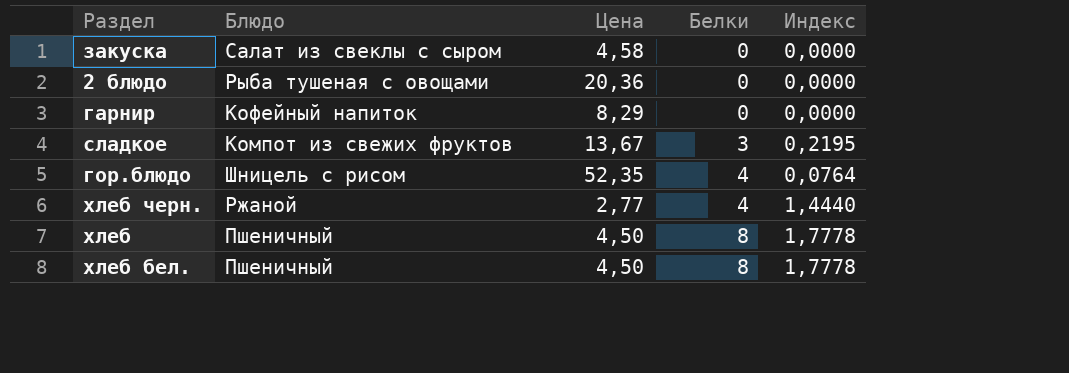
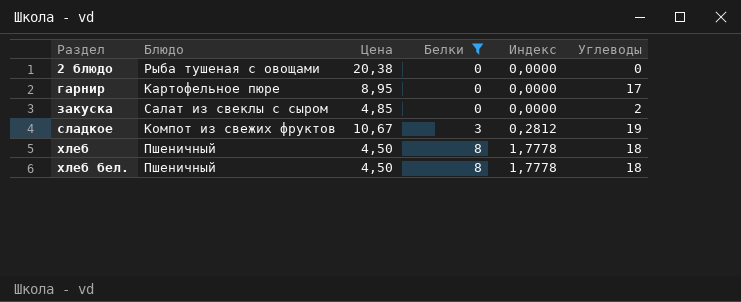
filter: none -> Белки != 4
row order: Белки ascending -> Раздел ascending
column Углеводы | position: none -> 6
2 блюдо | Цена: 20,36 -> 20,38
гарнир | Блюдо: Кофейный напиток -> Картофельное пюре
гарнир | Цена: 8,29 -> 8,95
закуска | Цена: 4,58 -> 4,85
сладкое | Цена: 13,67 -> 10,67
сладкое | Индекс: 0,2195 -> 0,2812

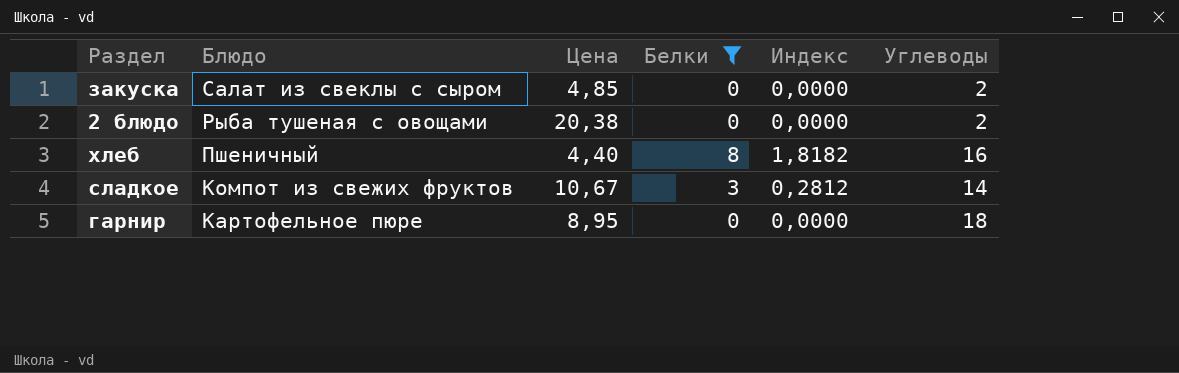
row order: Раздел ascending -> Блюдо descending
row хлеб бел.: Пшеничный | 4,50 | 8 | 1,7778 | 18 -> none
2 блюдо | Углеводы: 0 -> 2
хлеб | Цена: 4,50 -> 4,40
хлеб | Индекс: 1,7778 -> 1,8182
хлеб | Углеводы: 18 -> 16
сладкое | Углеводы: 19 -> 14
гарнир | Углеводы: 17 -> 18

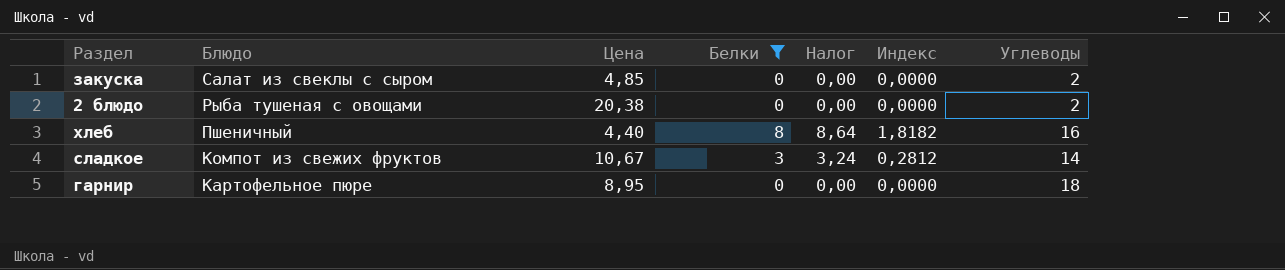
column Налог | formula: none -> [Белки] * 1,08

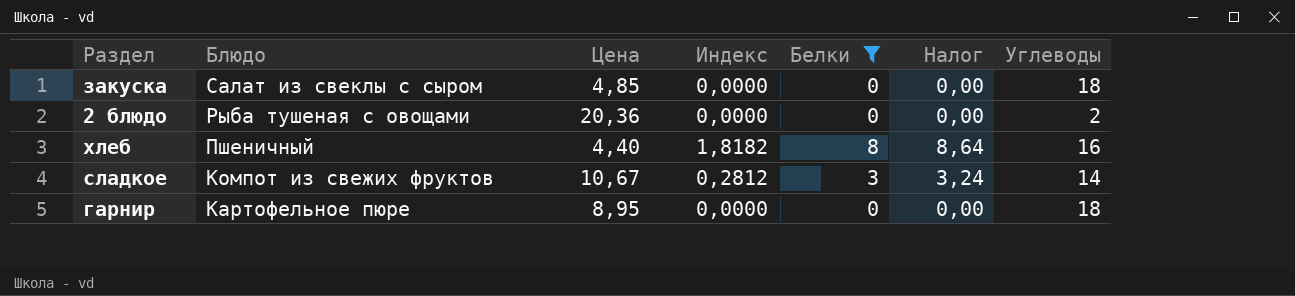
column Индекс | position: 6 -> 4
закуска | Углеводы: 2 -> 18
2 блюдо | Цена: 20,38 -> 20,36

